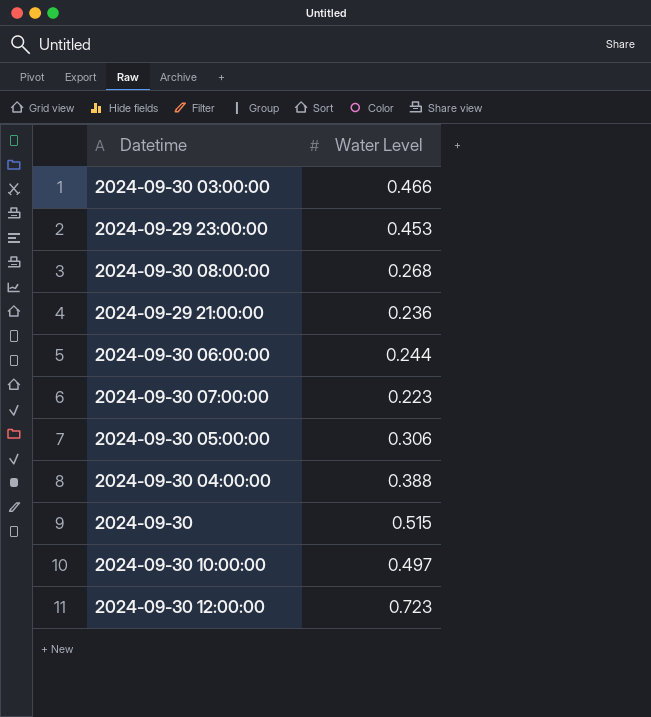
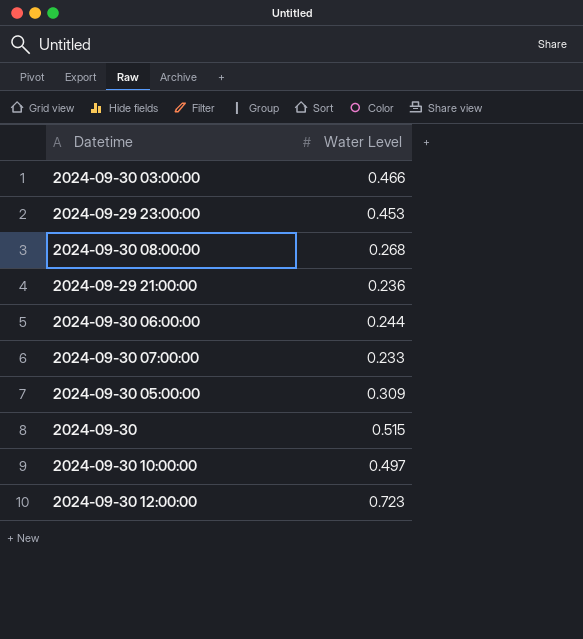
row 2024-09-30 04:00:00: 0.388 -> none
2024-09-30 07:00:00 | Water Level: 0.223 -> 0.233
2024-09-30 05:00:00 | Water Level: 0.306 -> 0.309

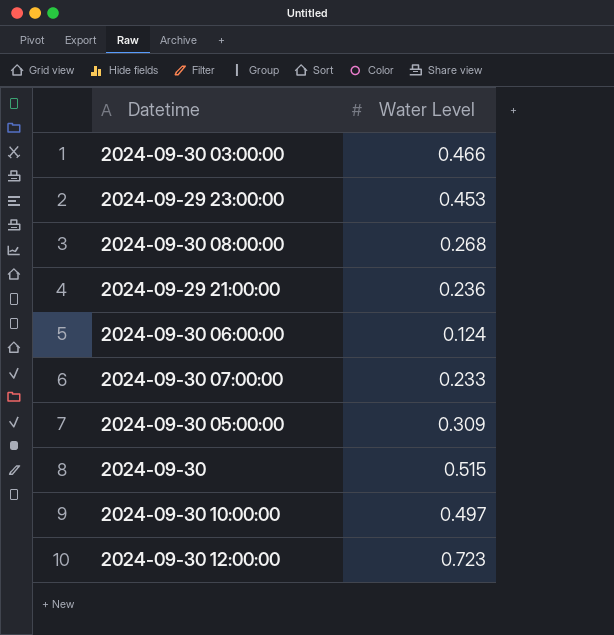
2024-09-30 06:00:00 | Water Level: 0.244 -> 0.124

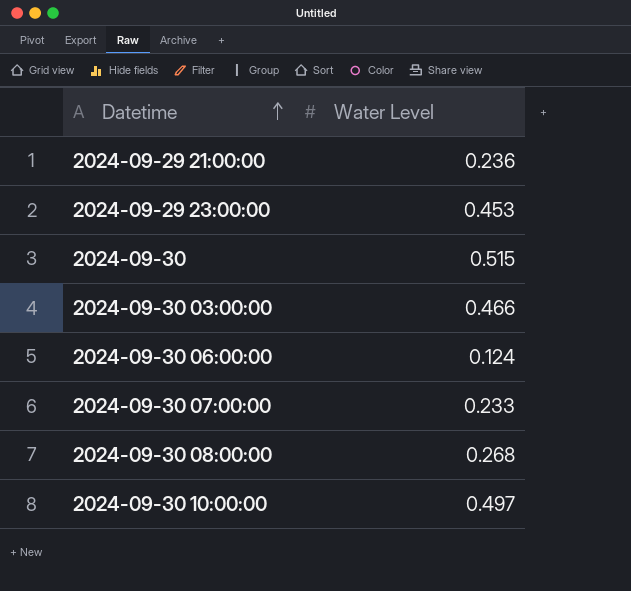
row order: none -> Datetime ascending
row 2024-09-30 05:00:00: 0.309 -> none
row 2024-09-30 12:00:00: 0.723 -> none

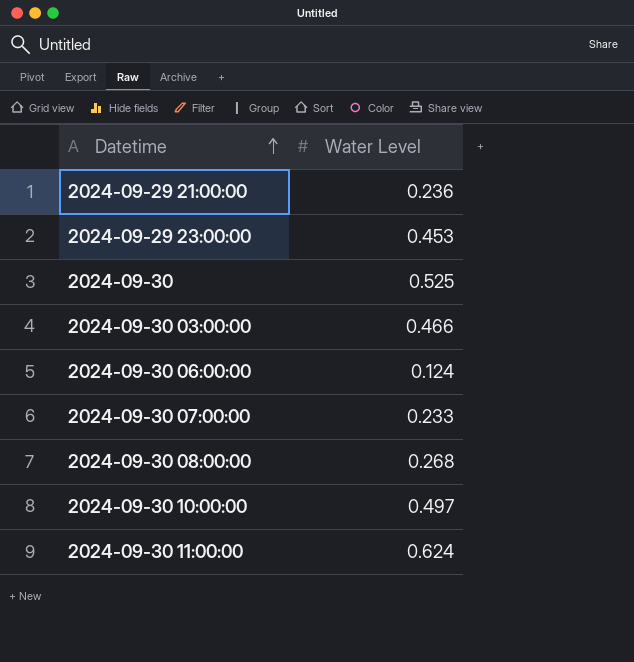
2024-09-30 | Water Level: 0.515 -> 0.525
row 2024-09-30 11:00:00: none -> 0.624

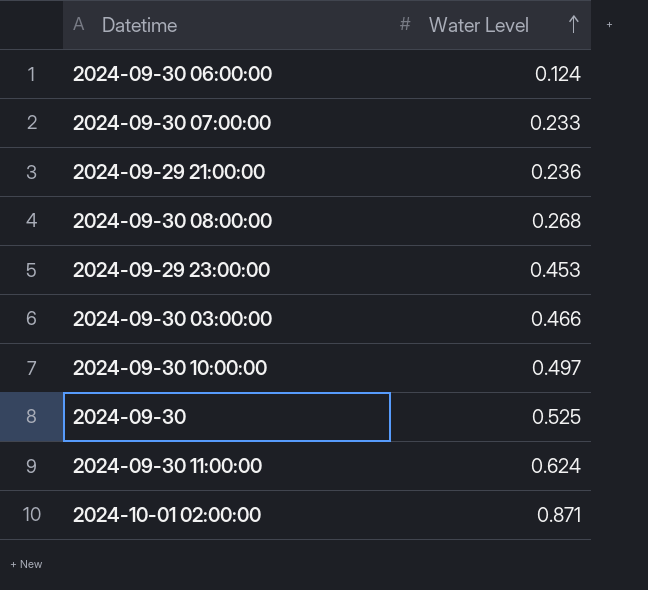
row order: Datetime ascending -> Water Level ascending
row 2024-10-01 02:00:00: none -> 0.871

